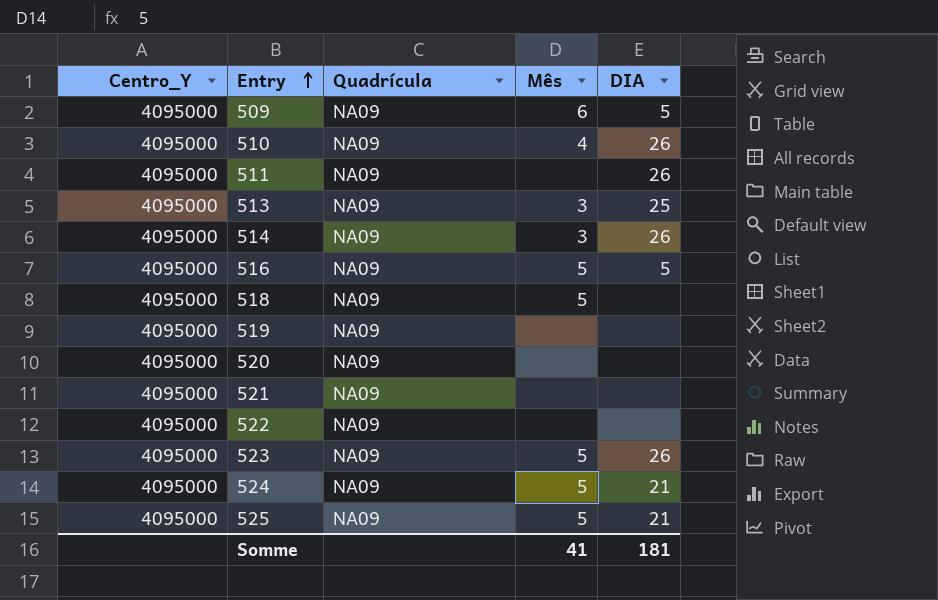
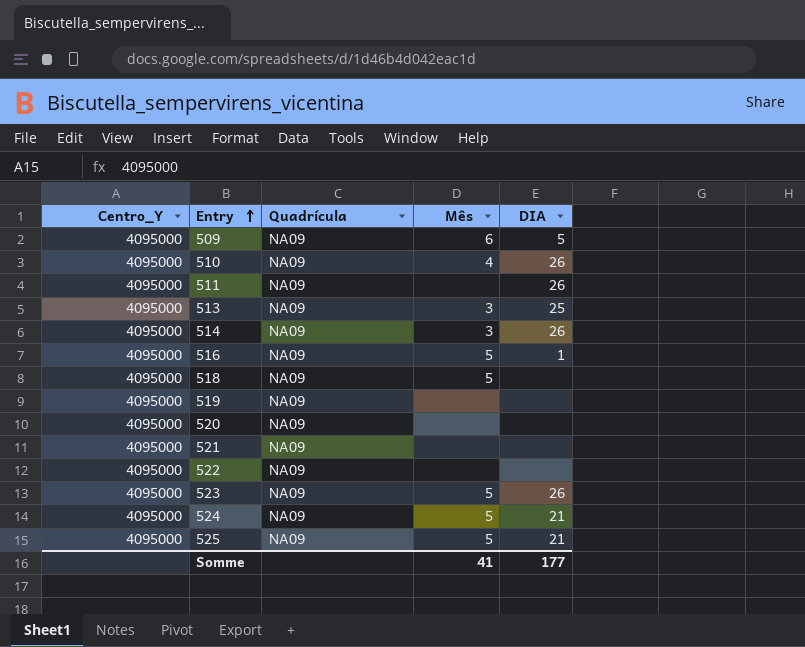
516 | DIA: 5 -> 1
Somme | DIA: 181 -> 177

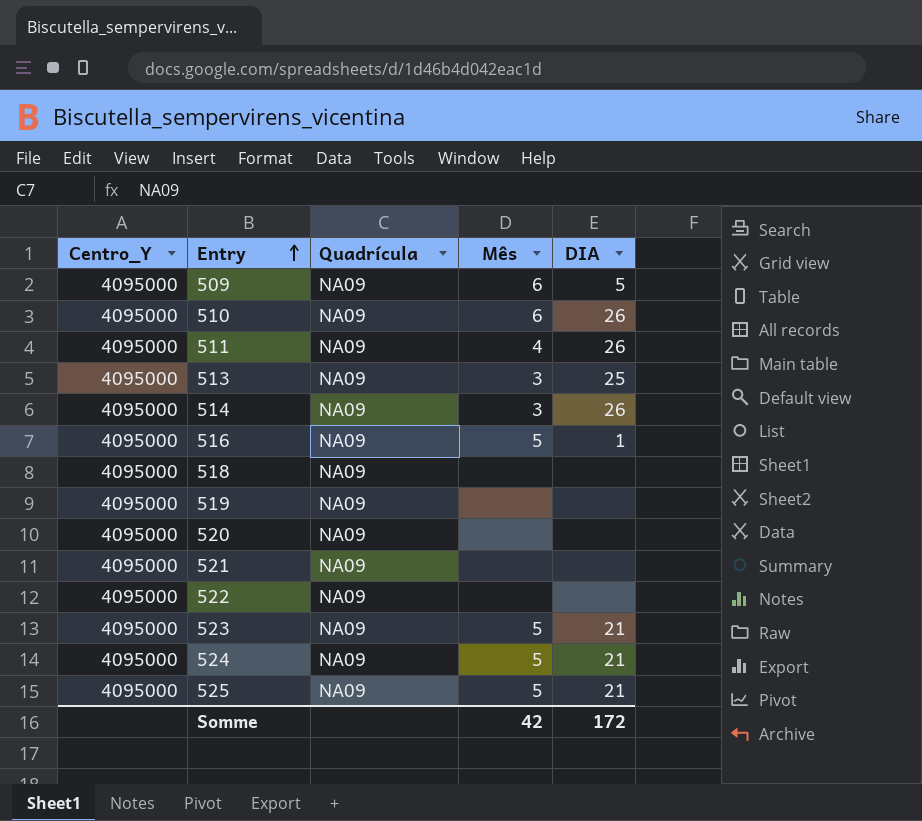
510 | Mês: 4 -> 6
511 | Mês: none -> 4
518 | Mês: 5 -> none
523 | DIA: 26 -> 21
Somme | Mês: 41 -> 42
Somme | DIA: 177 -> 172

